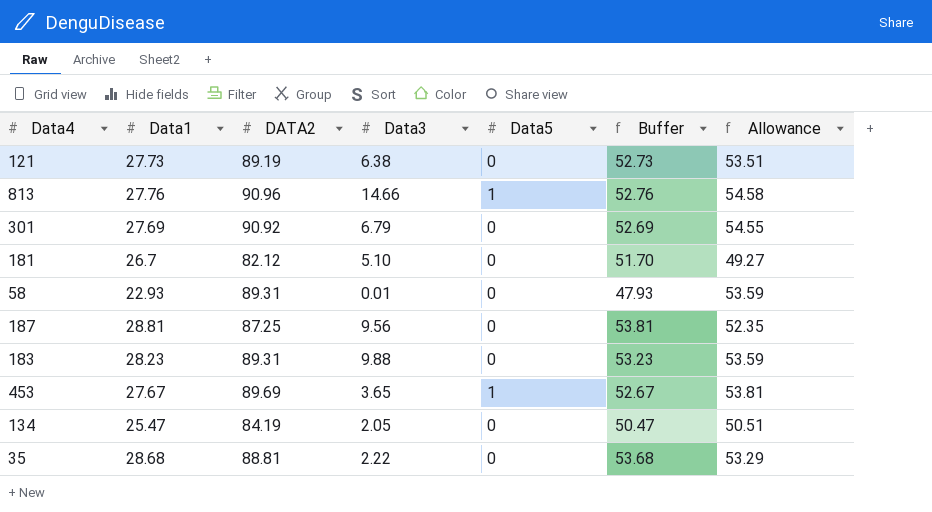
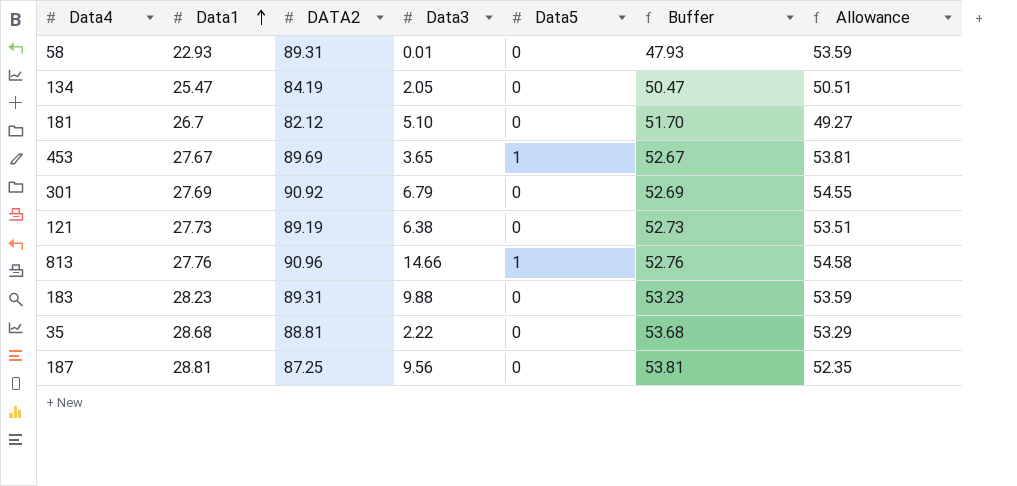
row order: none -> Data1 ascending

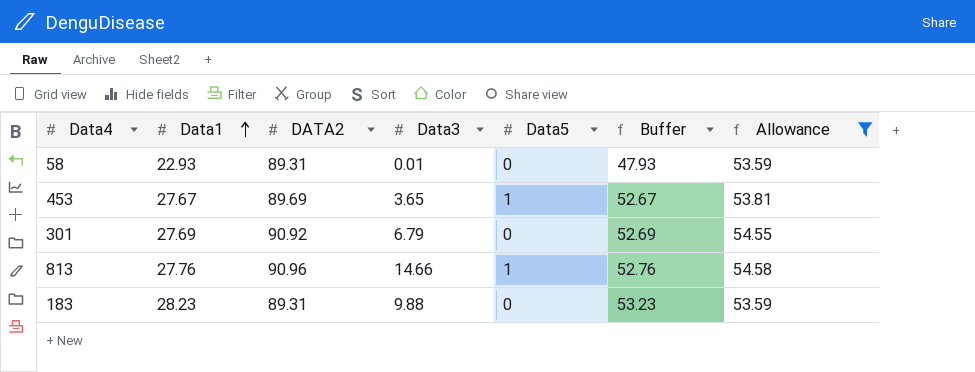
filter: none -> Allowance >= 53.59

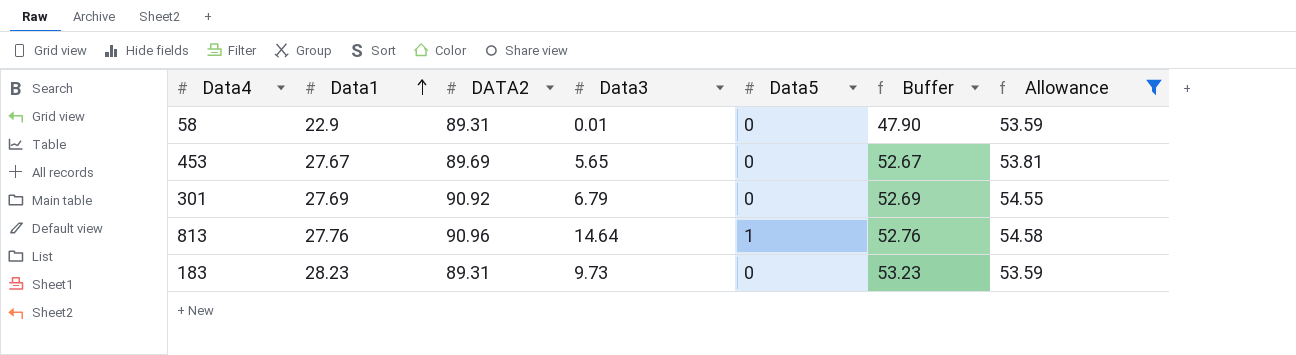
58 | Data1: 22.93 -> 22.9
58 | Buffer: 47.93 -> 47.90
453 | Data3: 3.65 -> 5.65
453 | Data5: 1 -> 0
813 | Data3: 14.66 -> 14.64
183 | Data3: 9.88 -> 9.73

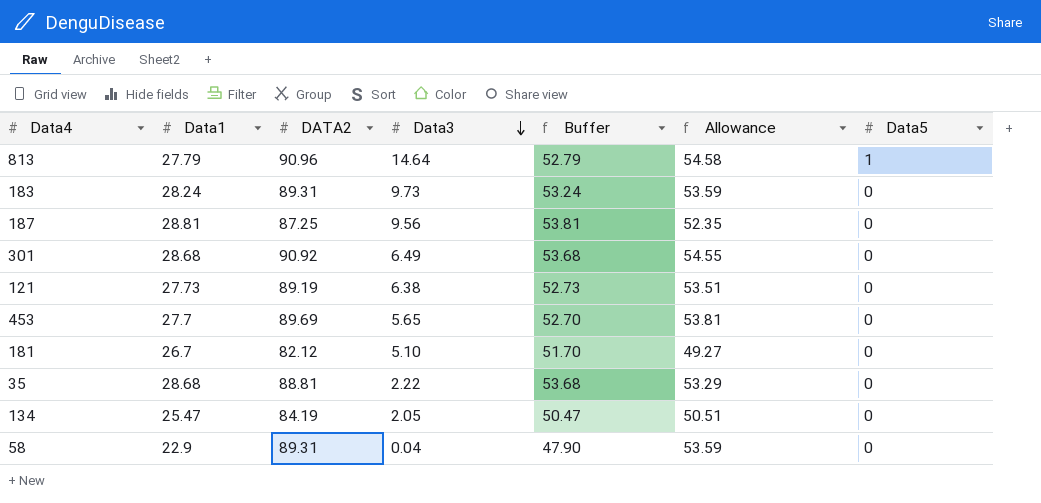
filter: Allowance >= 53.59 -> none
row order: Data1 ascending -> Data3 descending
column Data5 | position: 5 -> 7
813 | Data1: 27.76 -> 27.79
813 | Buffer: 52.76 -> 52.79
183 | Data1: 28.23 -> 28.24
183 | Buffer: 53.23 -> 53.24
301 | Data1: 27.69 -> 28.68
301 | Data3: 6.79 -> 6.49
301 | Buffer: 52.69 -> 53.68
453 | Data1: 27.67 -> 27.7
453 | Buffer: 52.67 -> 52.70
58 | Data3: 0.01 -> 0.04

